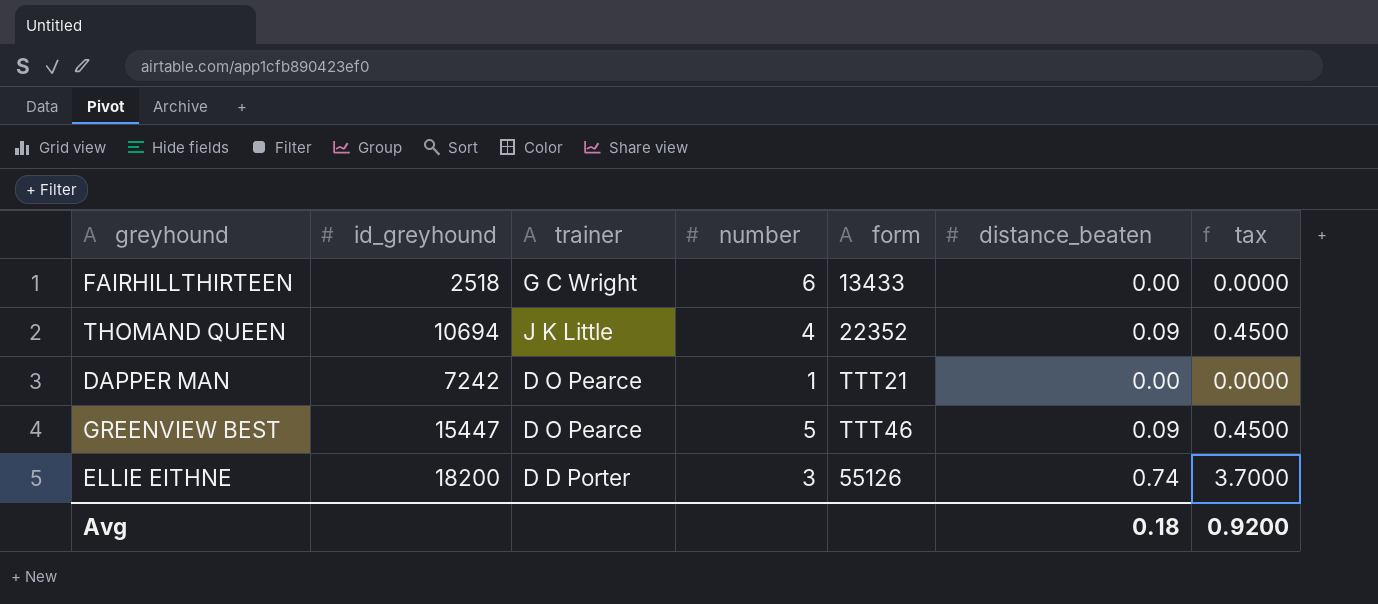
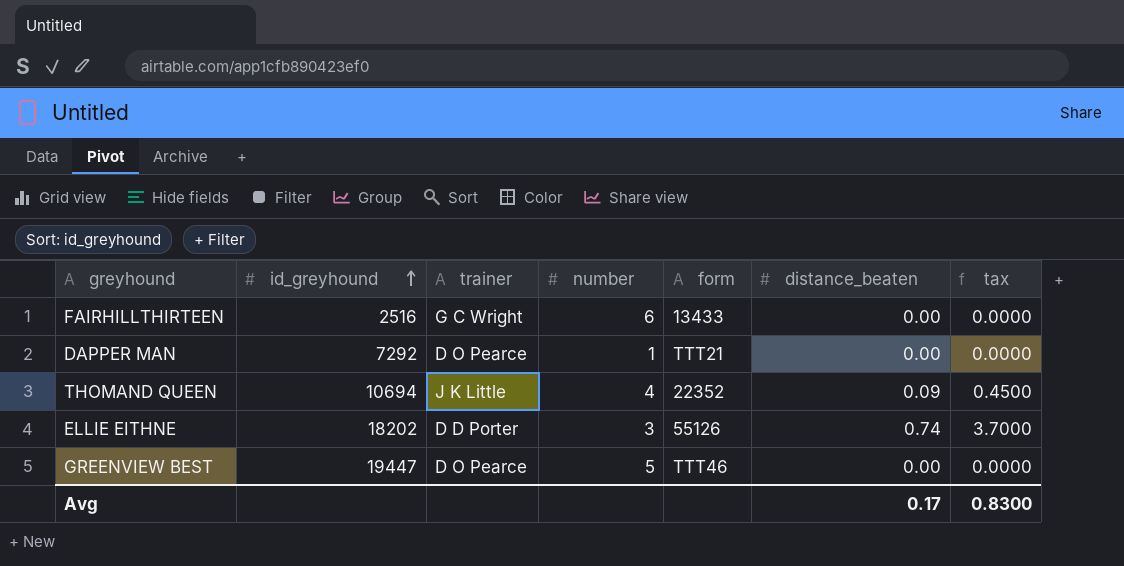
row order: none -> id_greyhound ascending
FAIRHILLTHIRTEEN | id_greyhound: 2518 -> 2516
DAPPER MAN | id_greyhound: 7242 -> 7292
ELLIE EITHNE | id_greyhound: 18200 -> 18202
GREENVIEW BEST | id_greyhound: 15447 -> 19447
GREENVIEW BEST | distance_beaten: 0.09 -> 0.00
GREENVIEW BEST | tax: 0.4500 -> 0.0000
Avg | distance_beaten: 0.18 -> 0.17
Avg | tax: 0.9200 -> 0.8300

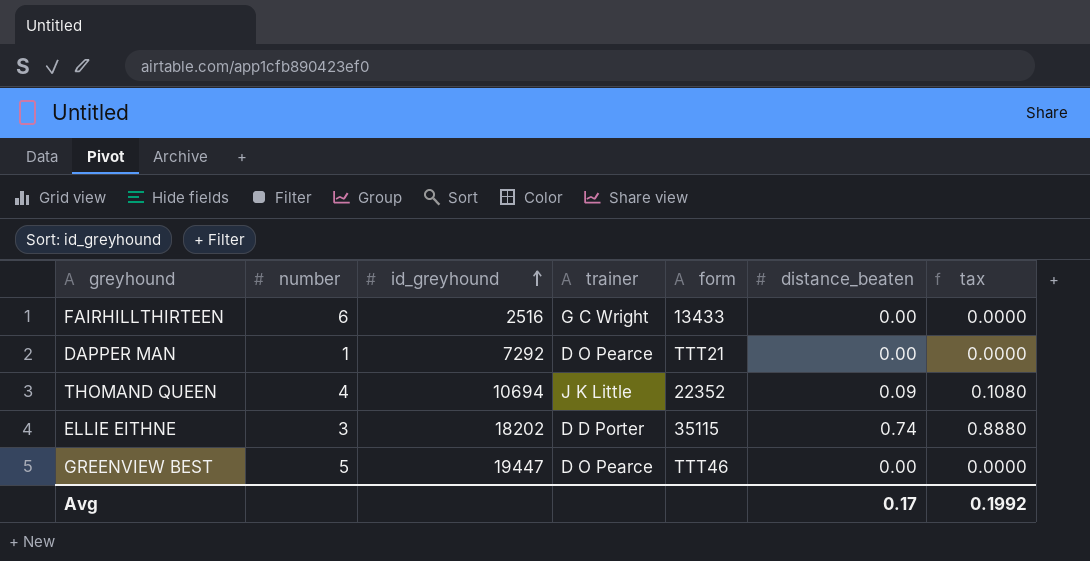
column number | position: 4 -> 2
column tax | formula: [distance_beaten] * 5 -> [distance_beaten] * 1.2
ELLIE EITHNE | form: 55126 -> 35115
Avg | tax: 0.8300 -> 0.1992

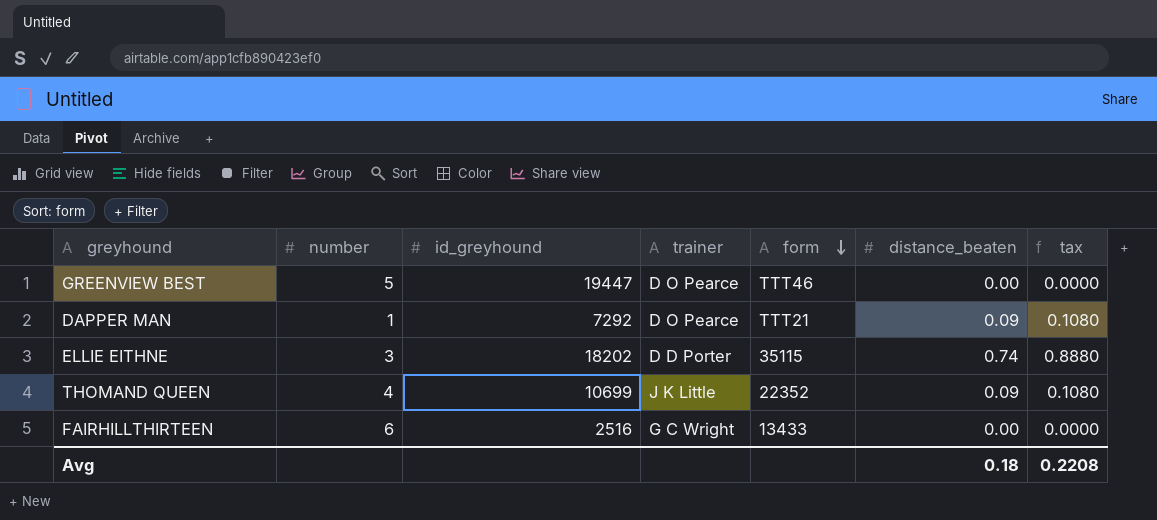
row order: id_greyhound ascending -> form descending
DAPPER MAN | distance_beaten: 0.00 -> 0.09
DAPPER MAN | tax: 0.0000 -> 0.1080
THOMAND QUEEN | id_greyhound: 10694 -> 10699
Avg | distance_beaten: 0.17 -> 0.18
Avg | tax: 0.1992 -> 0.2208

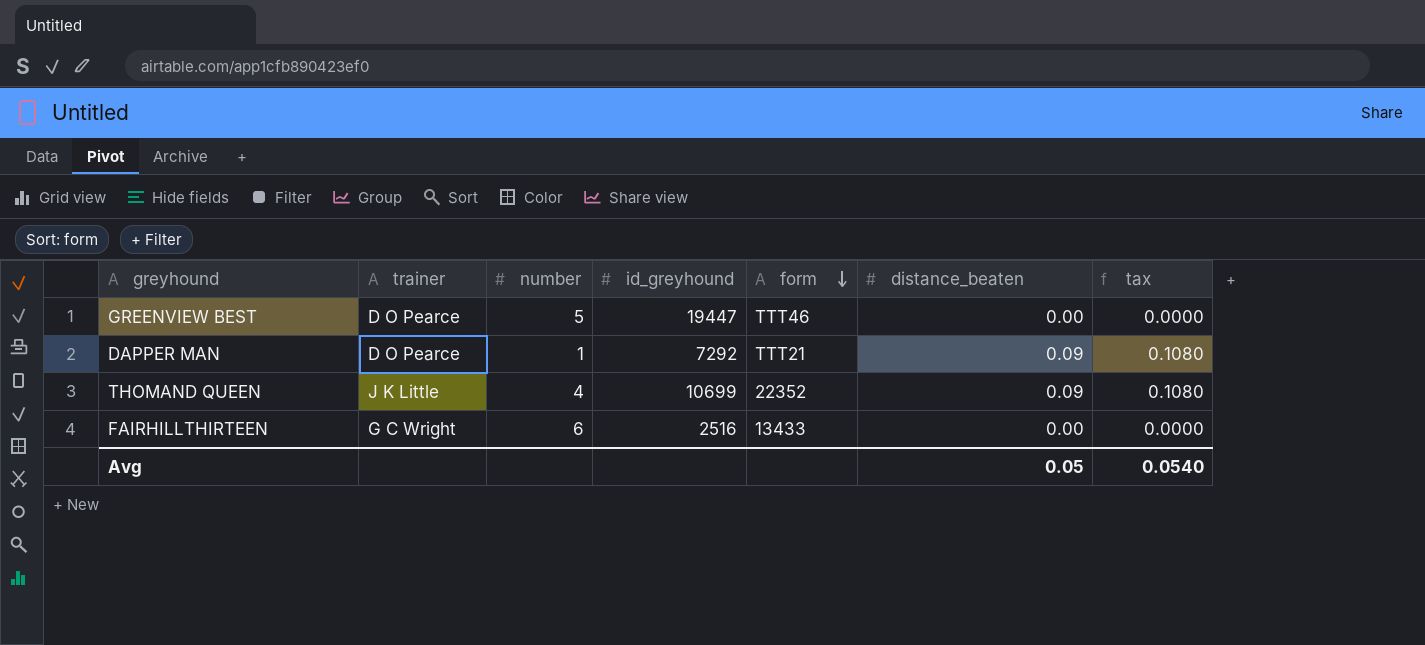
column trainer | position: 4 -> 2
row ELLIE EITHNE: 3 | 18202 | D D Porter | 35115 | 0.74 | 0.8880 -> none
Avg | distance_beaten: 0.18 -> 0.05
Avg | tax: 0.2208 -> 0.0540

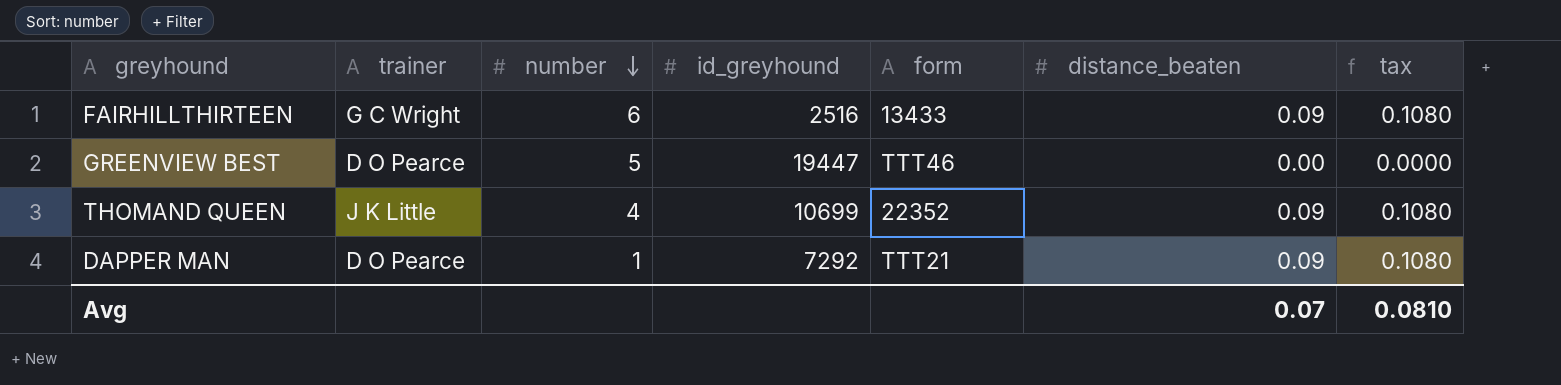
row order: form descending -> number descending
FAIRHILLTHIRTEEN | distance_beaten: 0.00 -> 0.09
FAIRHILLTHIRTEEN | tax: 0.0000 -> 0.1080
Avg | distance_beaten: 0.05 -> 0.07
Avg | tax: 0.0540 -> 0.0810

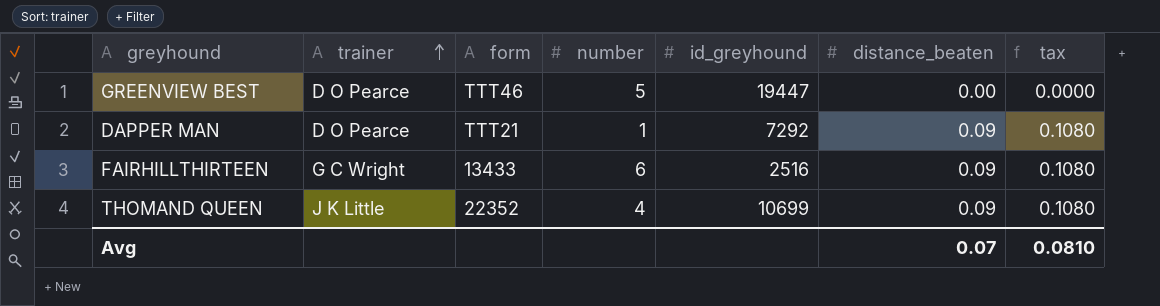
row order: number descending -> trainer ascending
column form | position: 5 -> 3

